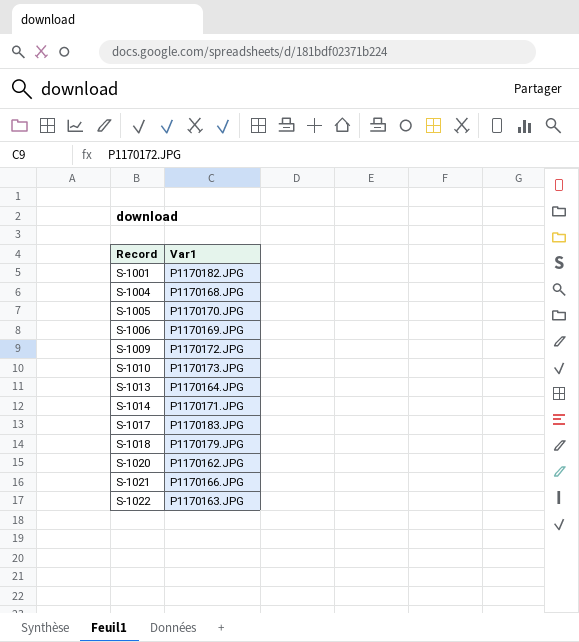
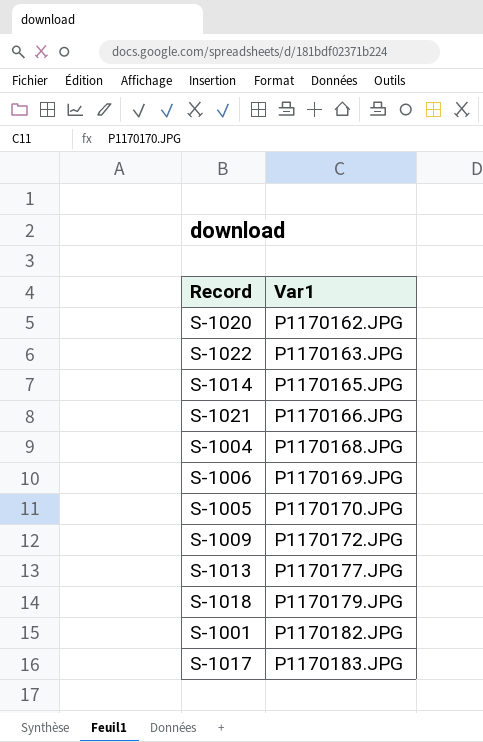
row order: Record ascending -> Var1 ascending
row S-1010: P1170173.JPG -> none
S-1014 | Var1: P1170171.JPG -> P1170165.JPG
S-1013 | Var1: P1170164.JPG -> P1170177.JPG

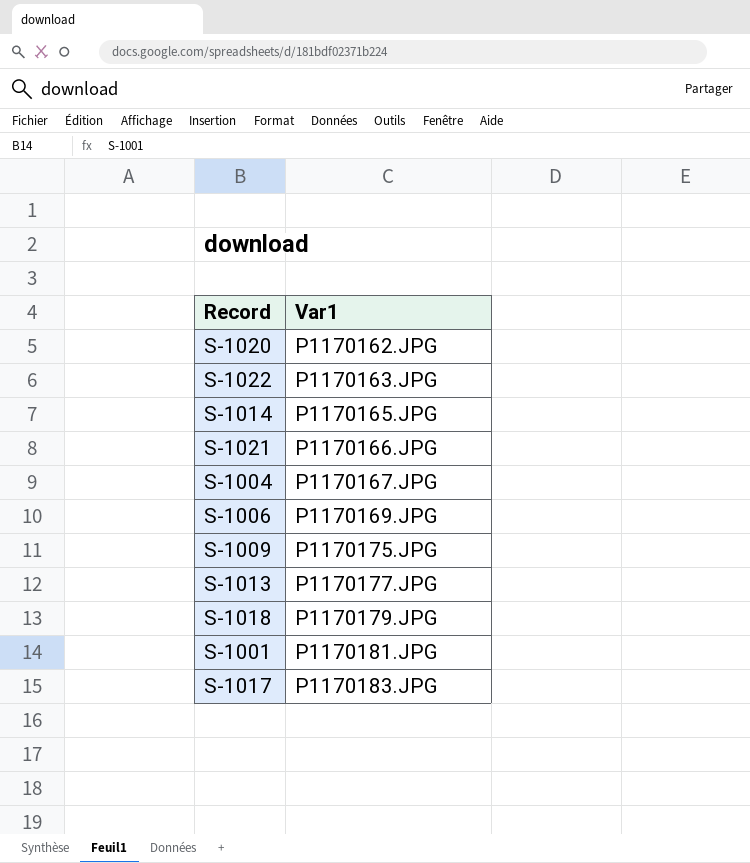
row S-1005: P1170170.JPG -> none
S-1004 | Var1: P1170168.JPG -> P1170167.JPG
S-1009 | Var1: P1170172.JPG -> P1170175.JPG
S-1001 | Var1: P1170182.JPG -> P1170181.JPG

